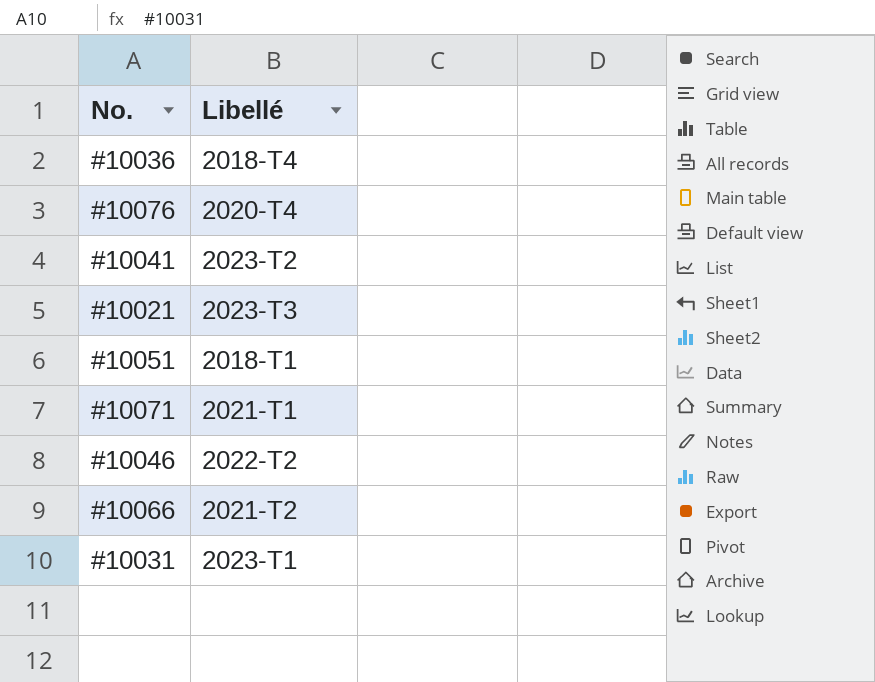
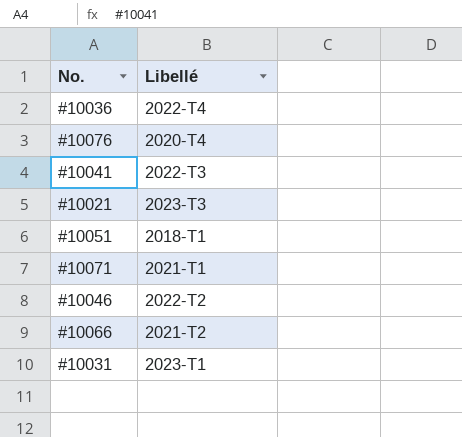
#10036 | Libellé: 2018-T4 -> 2022-T4
#10041 | Libellé: 2023-T2 -> 2022-T3

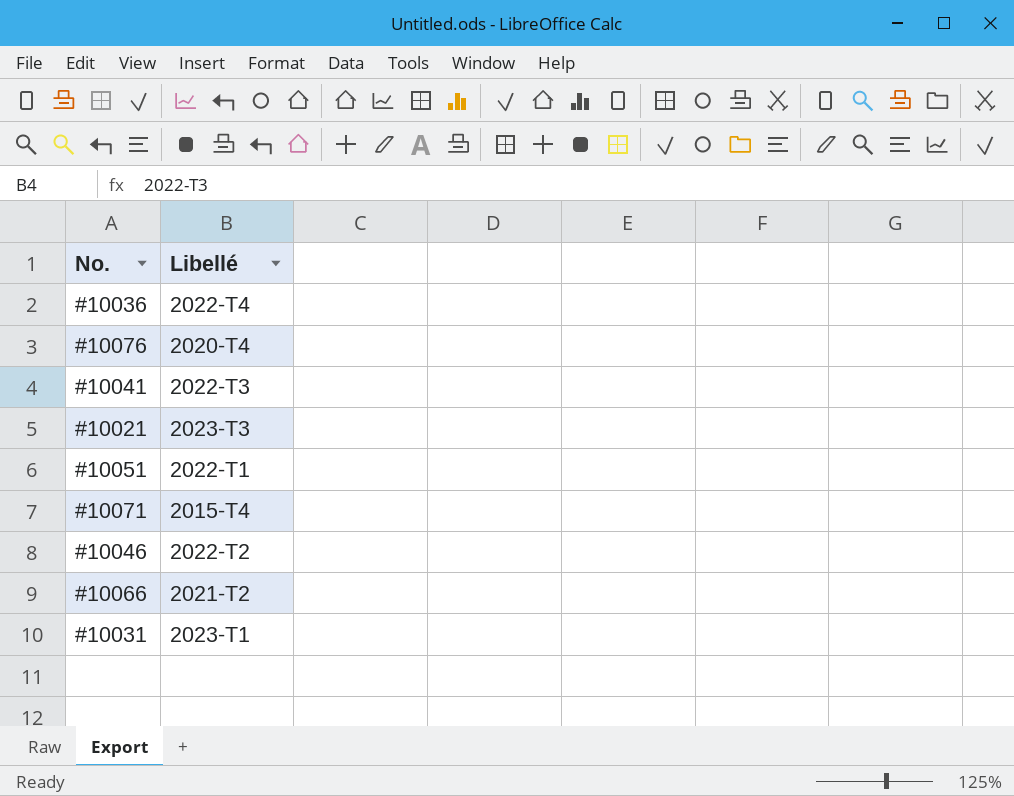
#10051 | Libellé: 2018-T1 -> 2022-T1
#10071 | Libellé: 2021-T1 -> 2015-T4

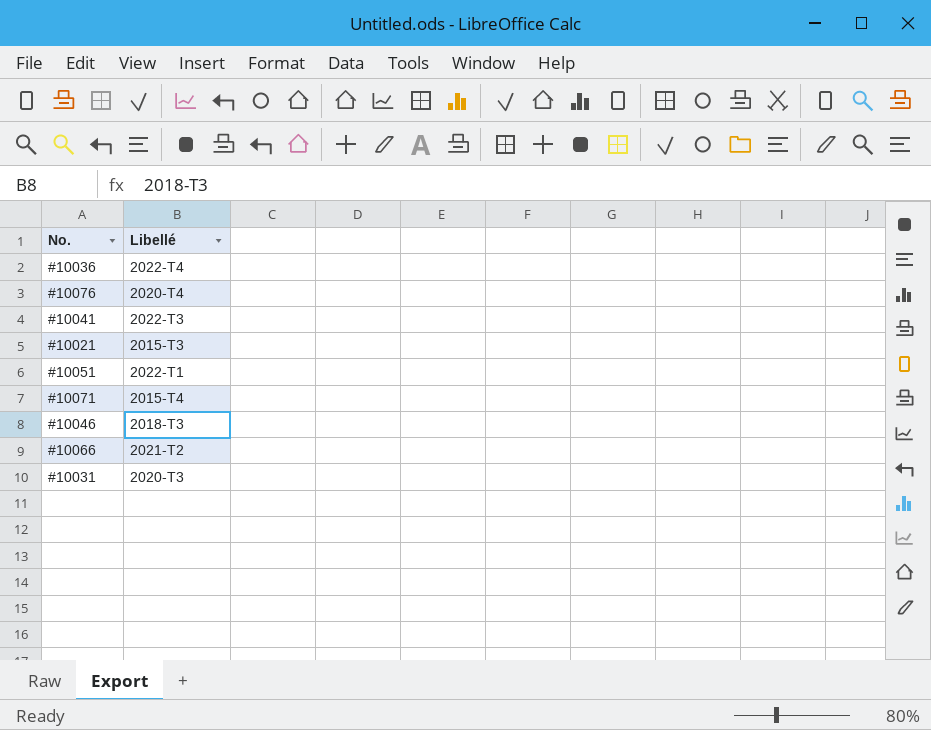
#10021 | Libellé: 2023-T3 -> 2015-T3
#10046 | Libellé: 2022-T2 -> 2018-T3
#10031 | Libellé: 2023-T1 -> 2020-T3

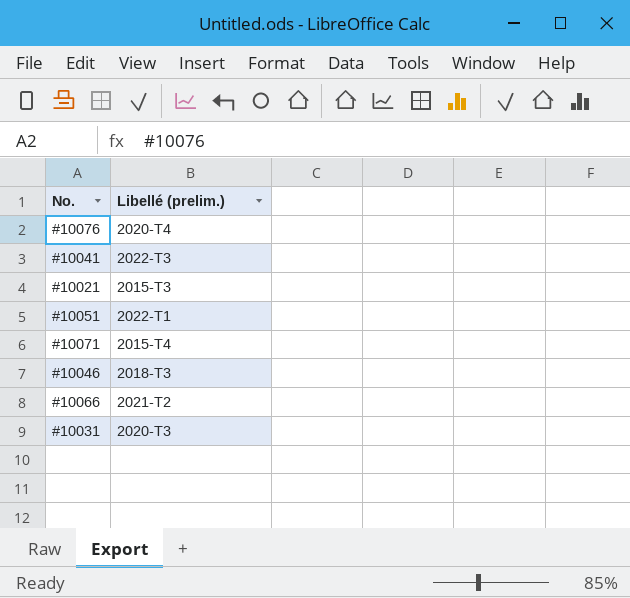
column name: Libellé -> Libellé (prelim.)
row #10036: 2022-T4 -> none

